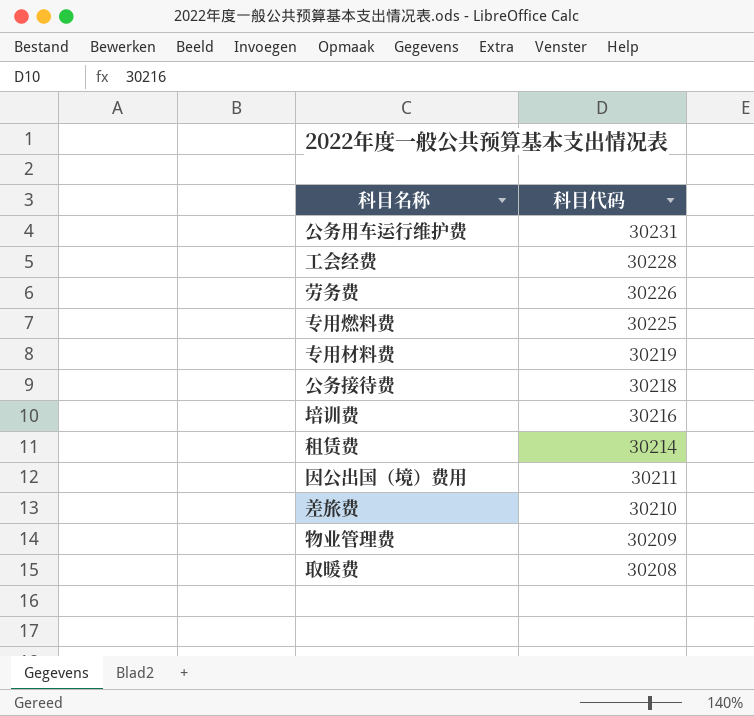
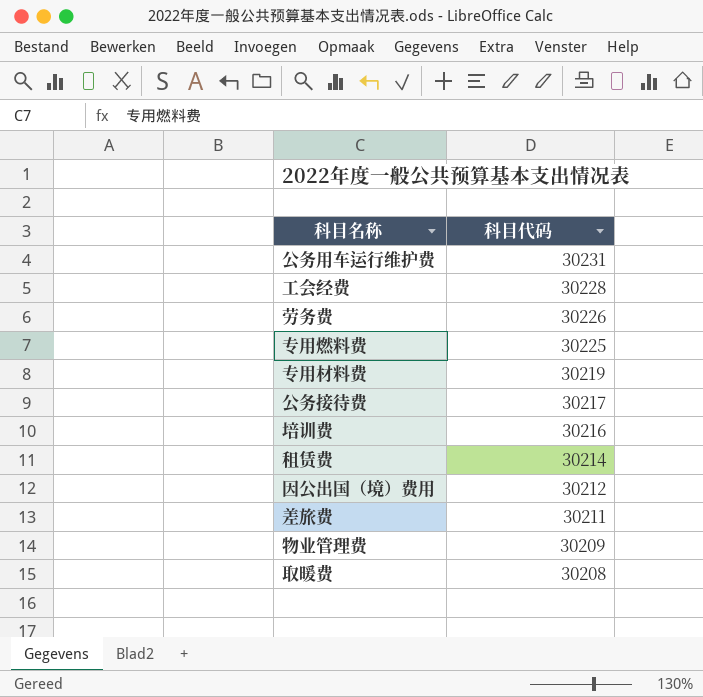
公务接待费 | 科目代码: 30218 -> 30217
因公出国（境）费用 | 科目代码: 30211 -> 30212
差旅费 | 科目代码: 30210 -> 30211

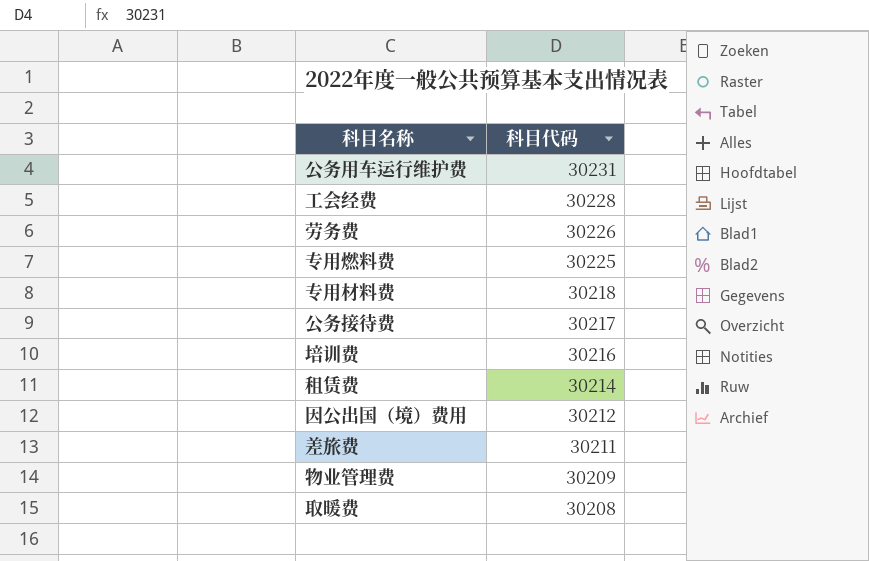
专用材料费 | 科目代码: 30219 -> 30218

